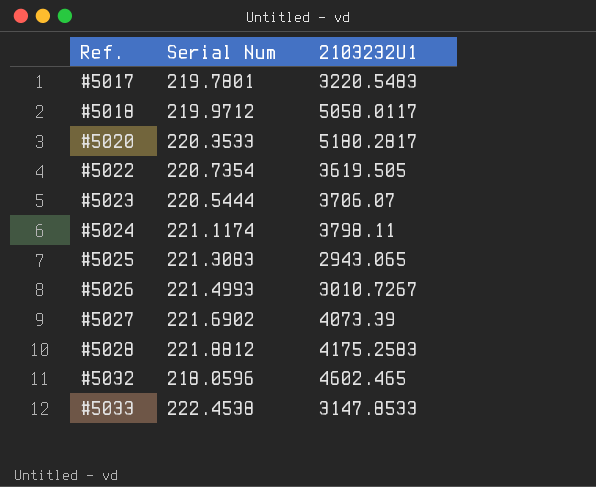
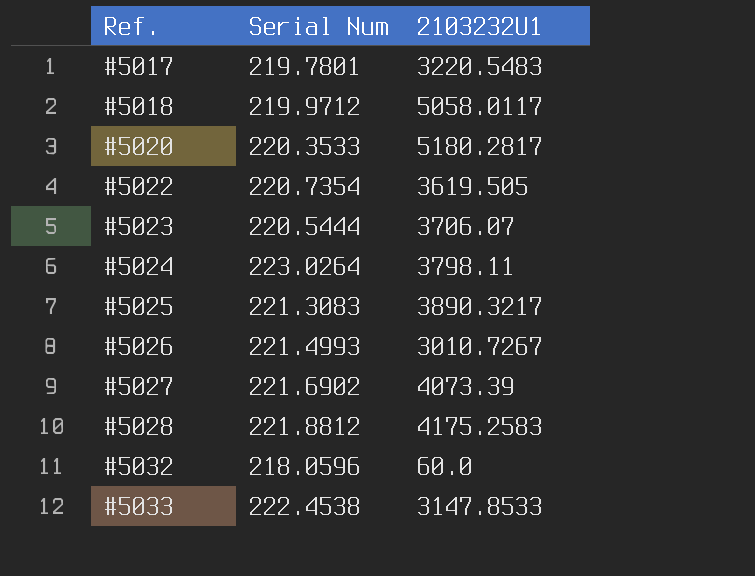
#5024 | Serial Num: 221.1174 -> 223.0264
#5025 | 2103232U1: 2943.065 -> 3890.3217
#5032 | 2103232U1: 4602.465 -> 60.0

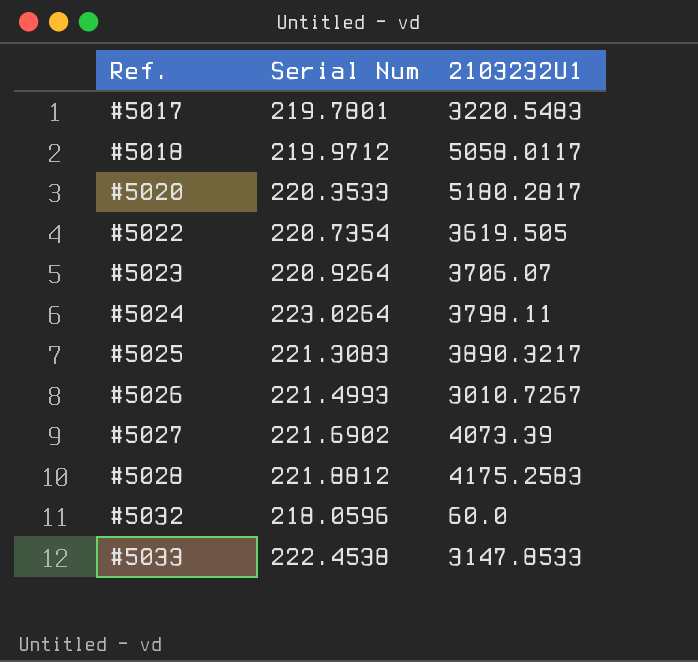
#5023 | Serial Num: 220.5444 -> 220.9264

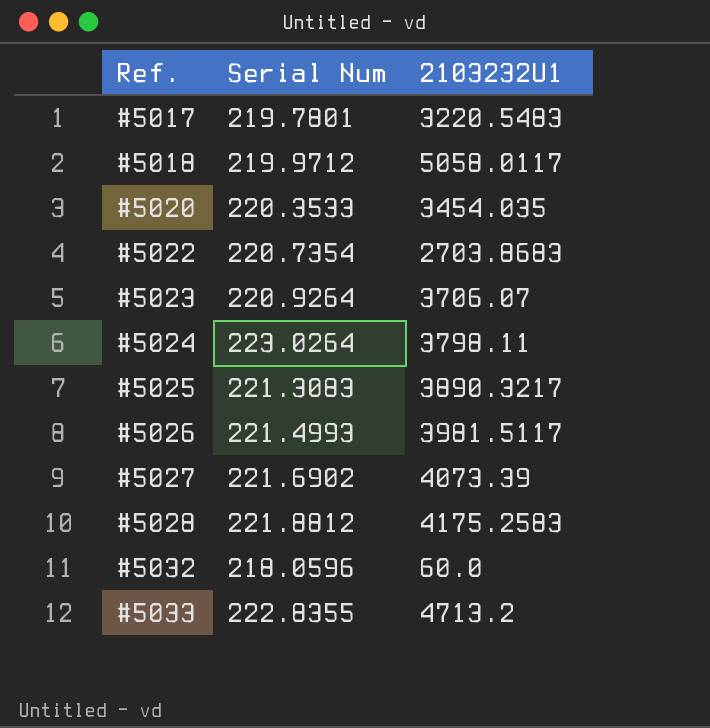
#5020 | 2103232U1: 5180.2817 -> 3454.035
#5022 | 2103232U1: 3619.505 -> 2703.8683
#5026 | 2103232U1: 3010.7267 -> 3981.5117
#5033 | Serial Num: 222.4538 -> 222.8355
#5033 | 2103232U1: 3147.8533 -> 4713.2

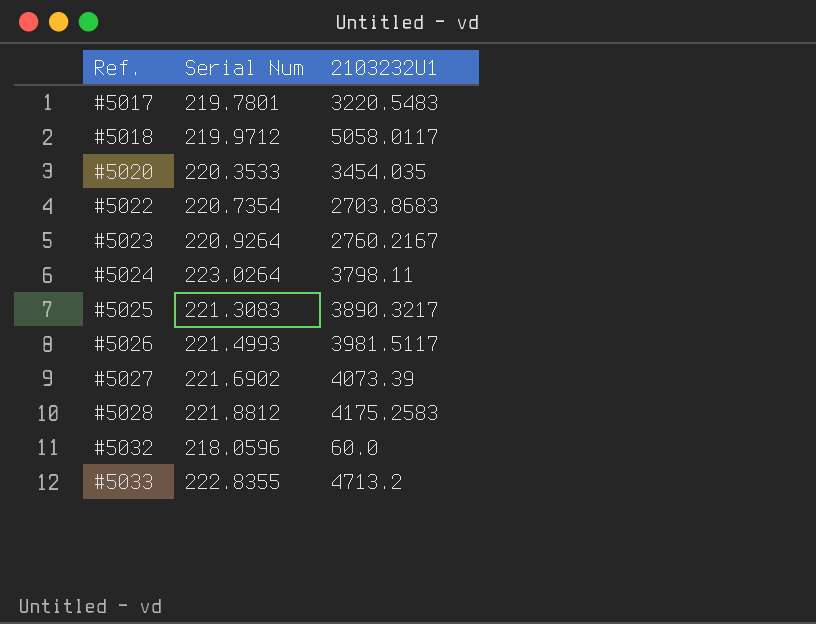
#5023 | 2103232U1: 3706.07 -> 2760.2167

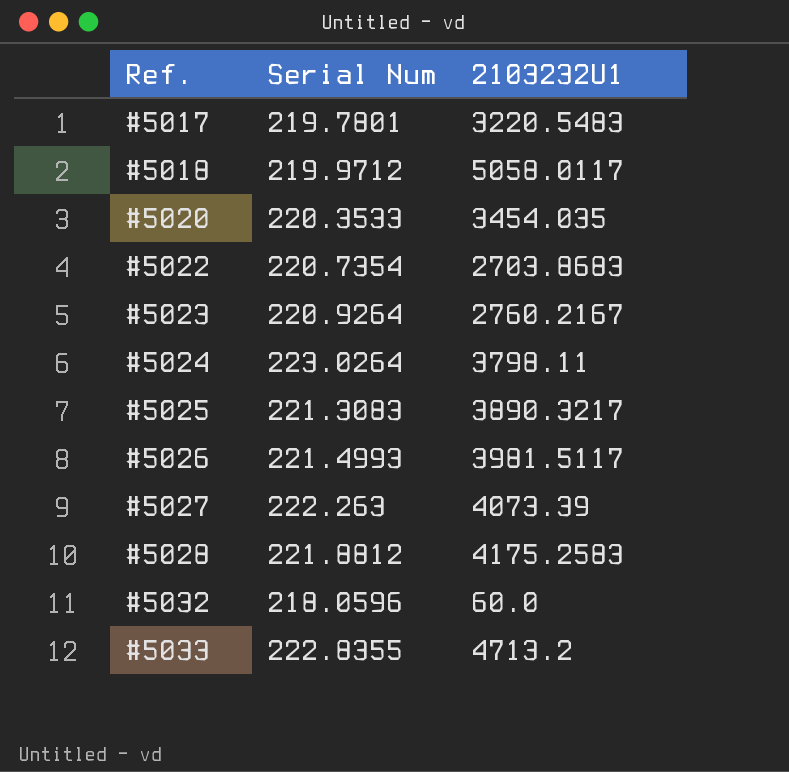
#5027 | Serial Num: 221.6902 -> 222.263

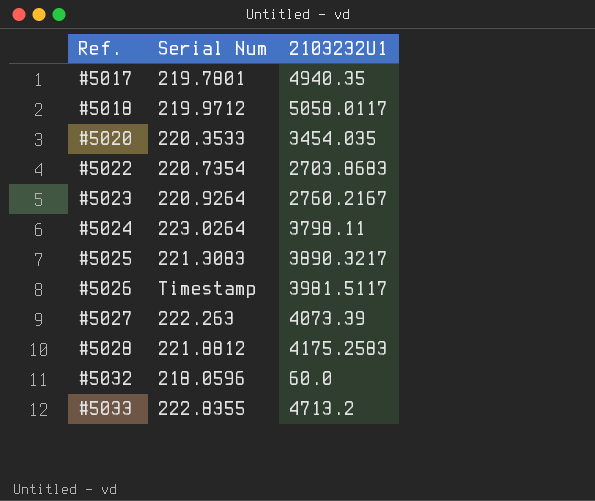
#5017 | 2103232U1: 3220.5483 -> 4940.35
#5026 | Serial Num: 221.4993 -> Timestamp

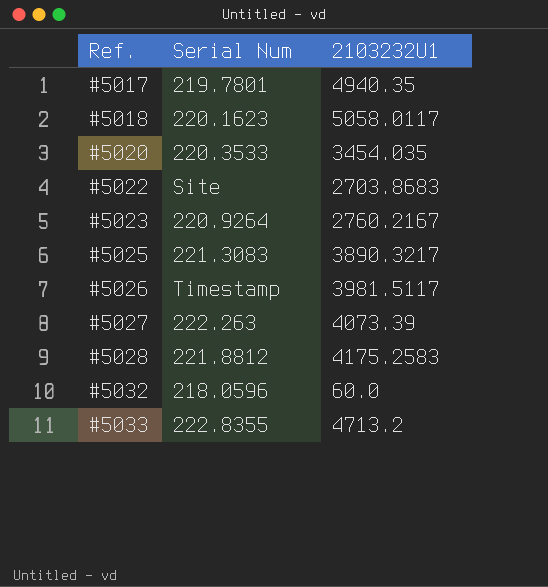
row #5024: 223.0264 | 3798.11 -> none
#5018 | Serial Num: 219.9712 -> 220.1623
#5022 | Serial Num: 220.7354 -> Site

